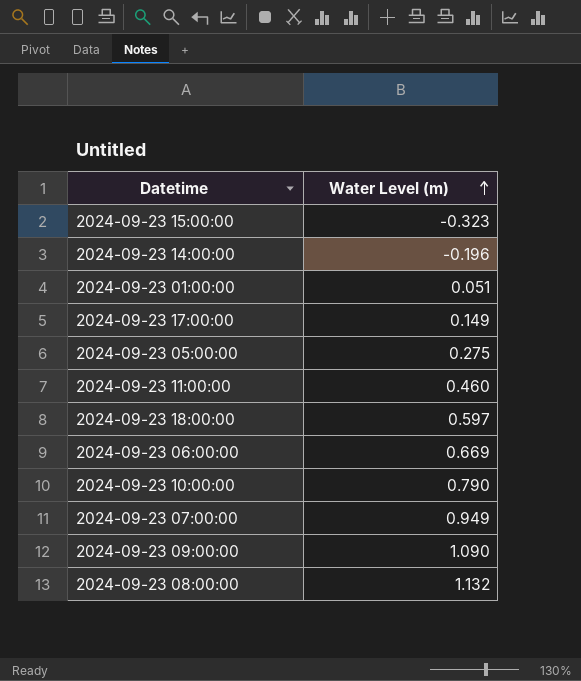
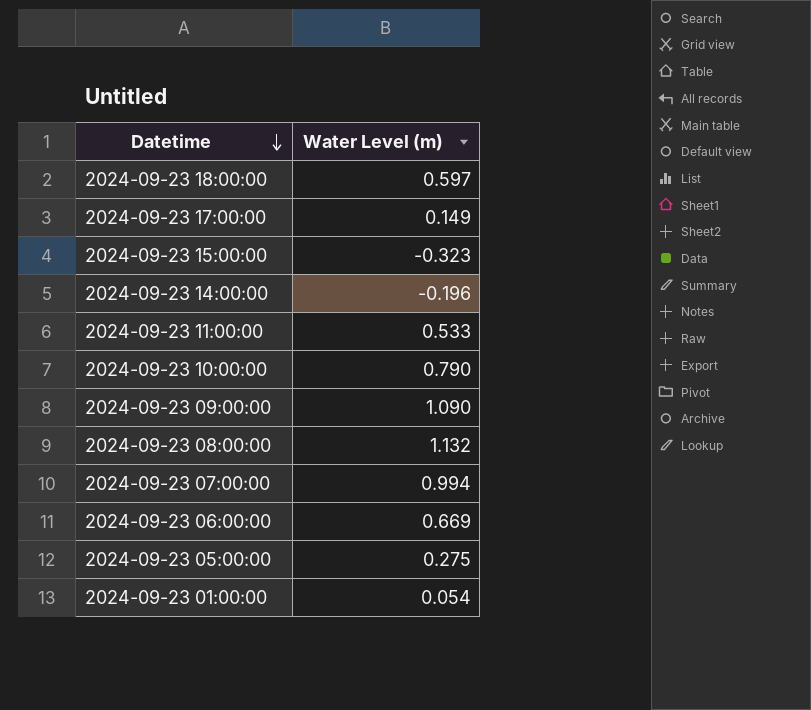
row order: Water Level (m) ascending -> Datetime descending
2024-09-23 11:00:00 | Water Level (m): 0.460 -> 0.533
2024-09-23 07:00:00 | Water Level (m): 0.949 -> 0.994
2024-09-23 01:00:00 | Water Level (m): 0.051 -> 0.054

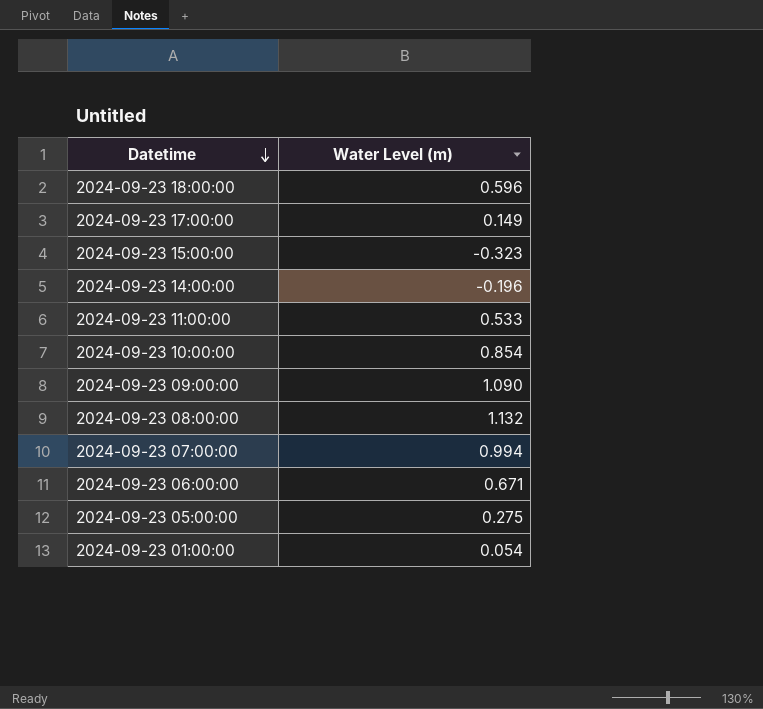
2024-09-23 18:00:00 | Water Level (m): 0.597 -> 0.596
2024-09-23 10:00:00 | Water Level (m): 0.790 -> 0.854
2024-09-23 06:00:00 | Water Level (m): 0.669 -> 0.671

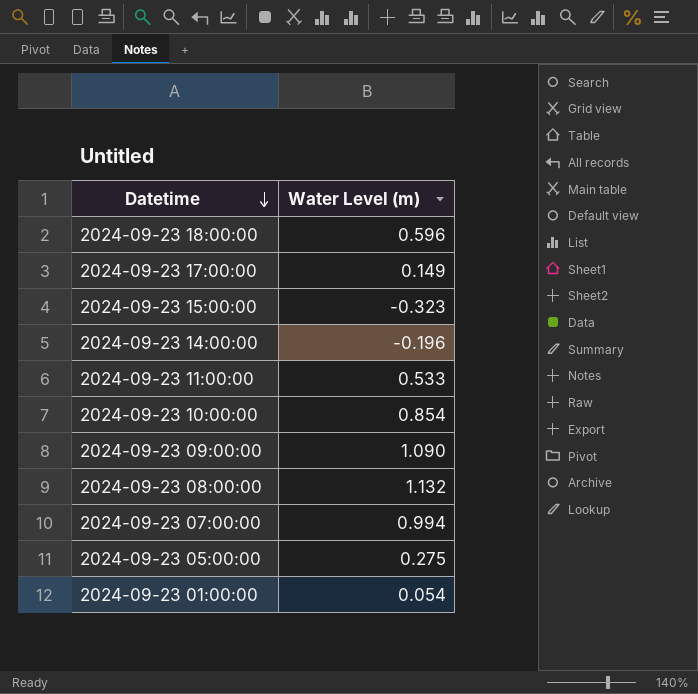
row 2024-09-23 06:00:00: 0.671 -> none

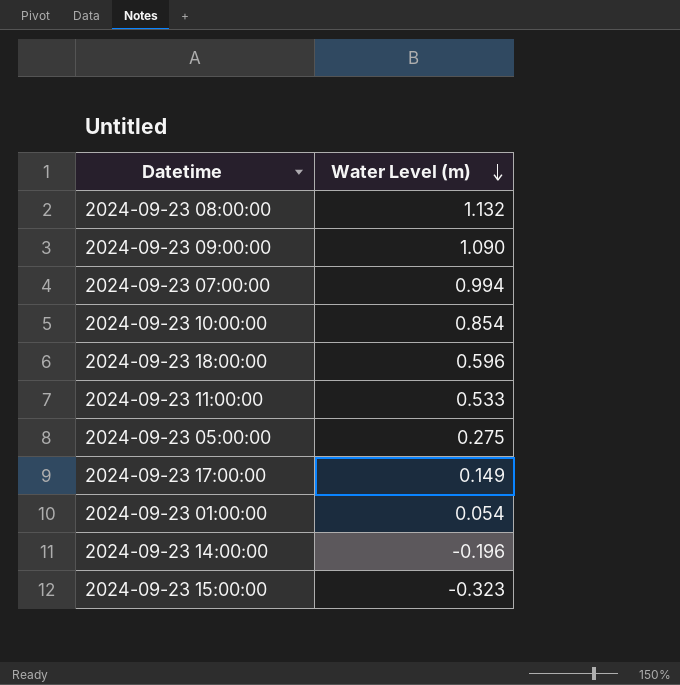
row order: Datetime descending -> Water Level (m) descending

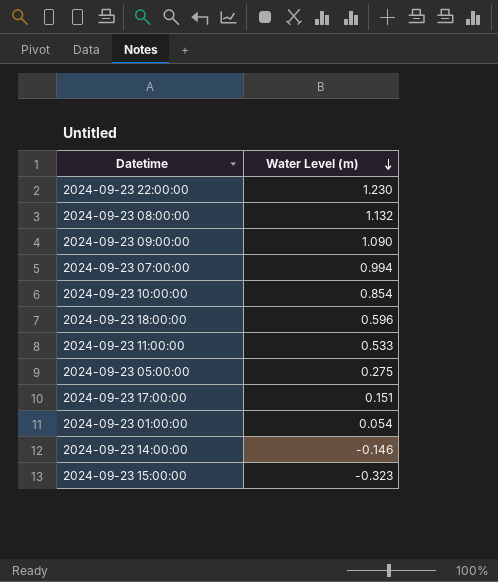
row 2024-09-23 22:00:00: none -> 1.230
2024-09-23 17:00:00 | Water Level (m): 0.149 -> 0.151
2024-09-23 14:00:00 | Water Level (m): -0.196 -> -0.146

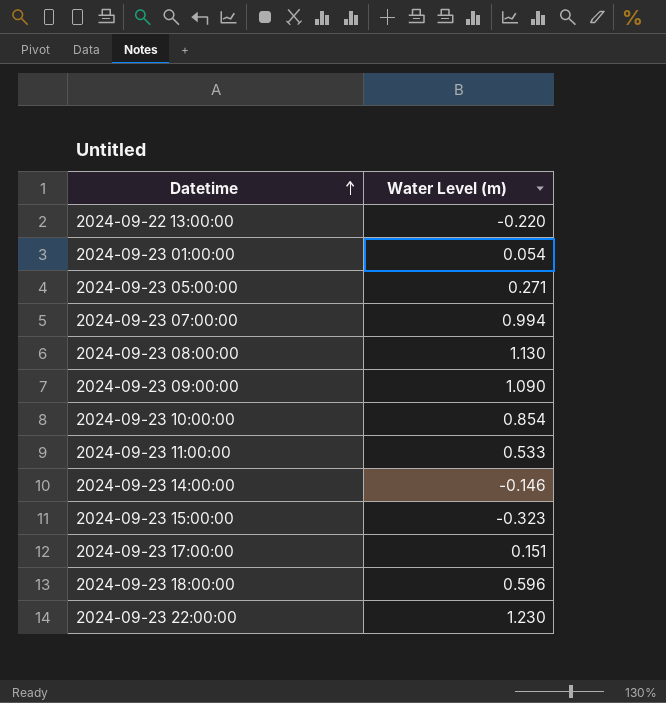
row order: Water Level (m) descending -> Datetime ascending
row 2024-09-22 13:00:00: none -> -0.220
2024-09-23 05:00:00 | Water Level (m): 0.275 -> 0.271
2024-09-23 08:00:00 | Water Level (m): 1.132 -> 1.130

